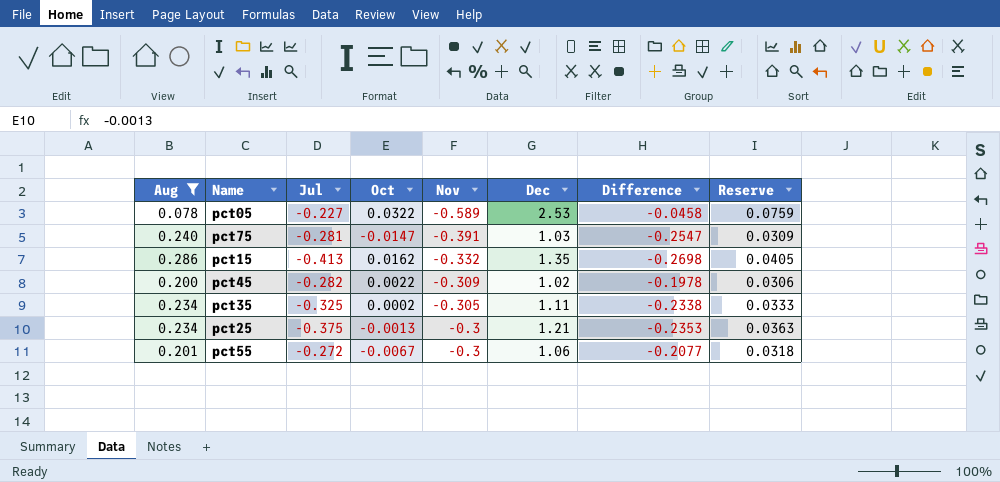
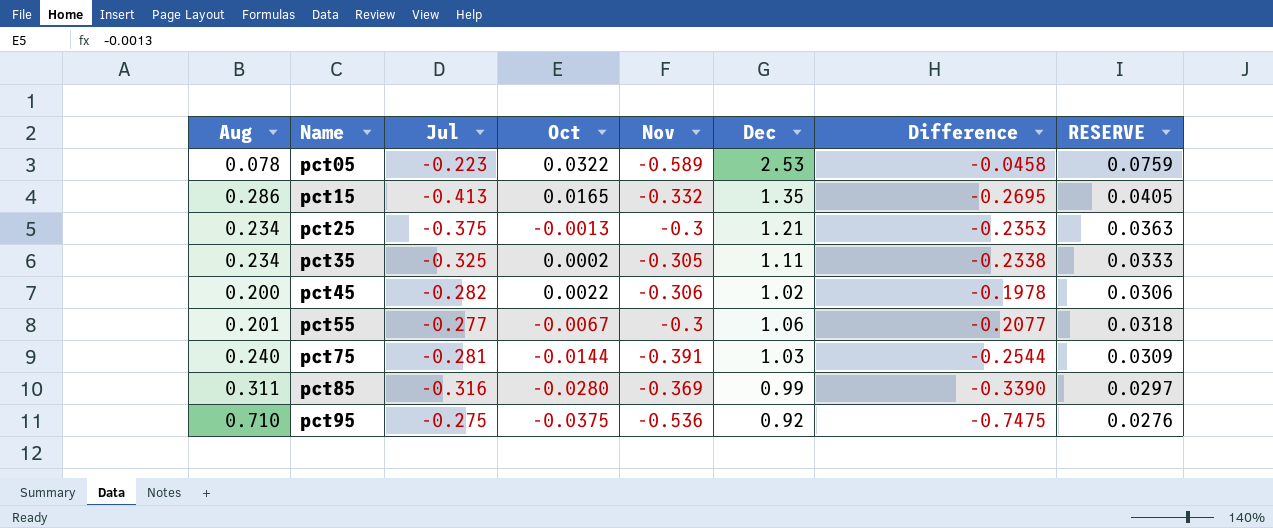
filter: Aug <= 0.286 -> none
row order: Nov ascending -> Name ascending
column name: Reserve -> RESERVE
pct05 | Jul: -0.227 -> -0.223
pct15 | Oct: 0.0162 -> 0.0165
pct15 | Difference: -0.2698 -> -0.2695
pct45 | Nov: -0.309 -> -0.306
pct55 | Jul: -0.272 -> -0.277
pct75 | Oct: -0.0147 -> -0.0144
pct75 | Difference: -0.2547 -> -0.2544

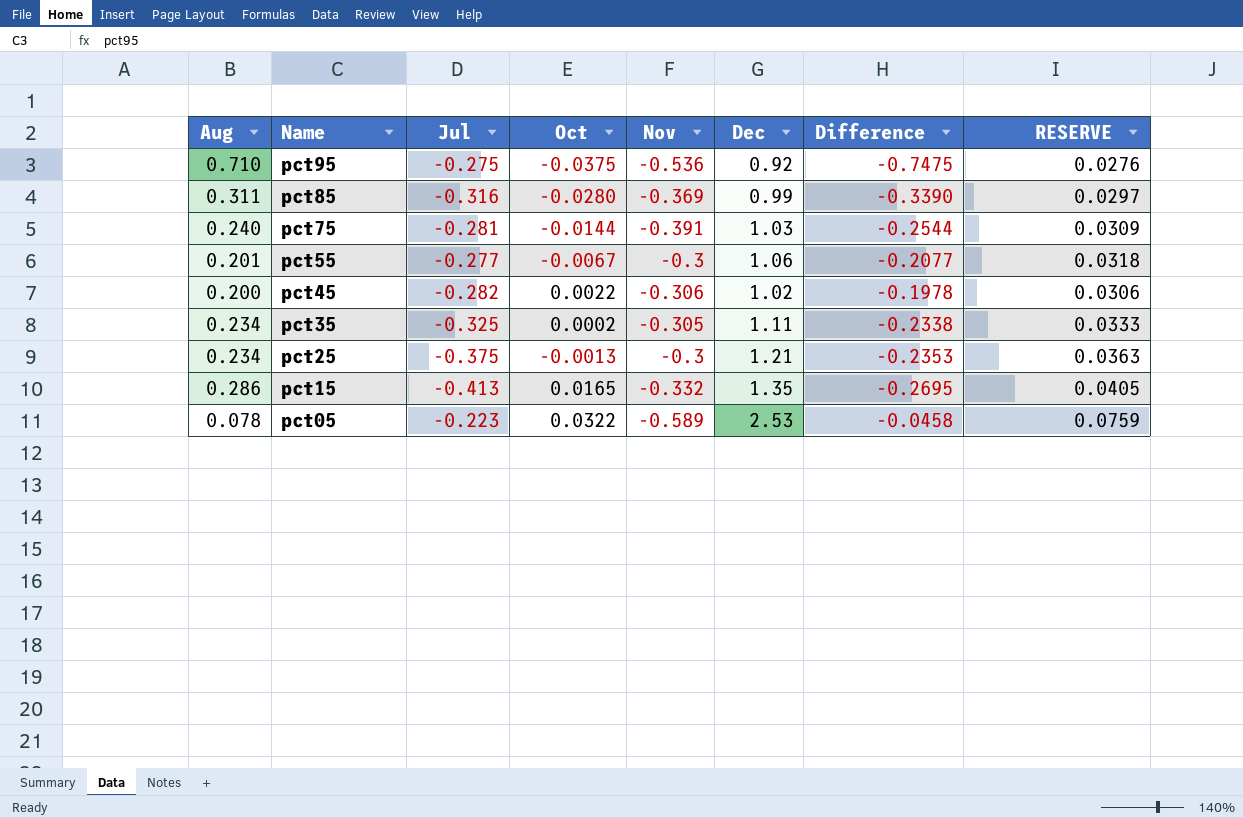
row order: Name ascending -> Name descending

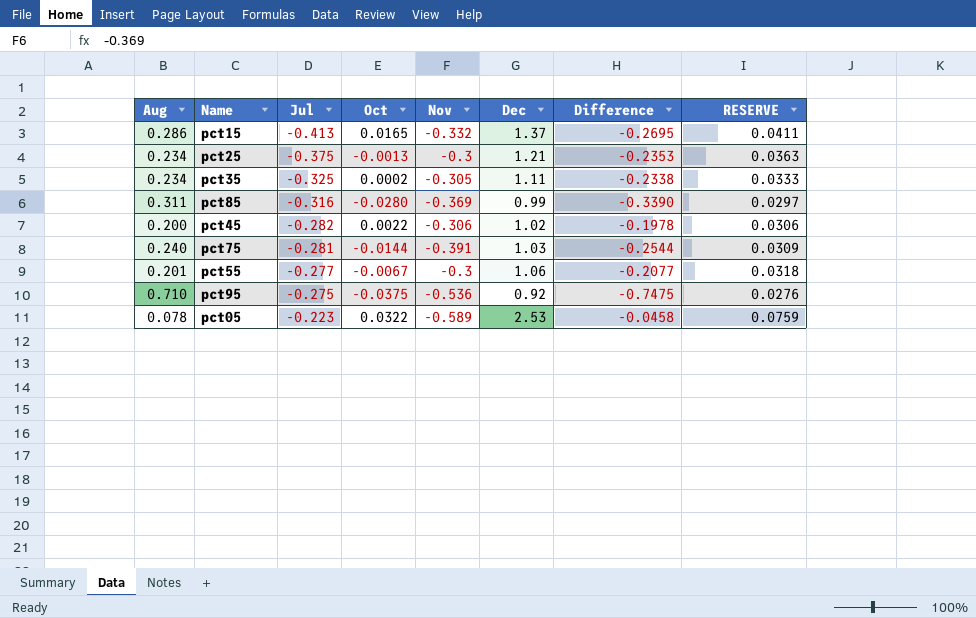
row order: Name descending -> Jul ascending
pct15 | Dec: 1.35 -> 1.37
pct15 | RESERVE: 0.0405 -> 0.0411

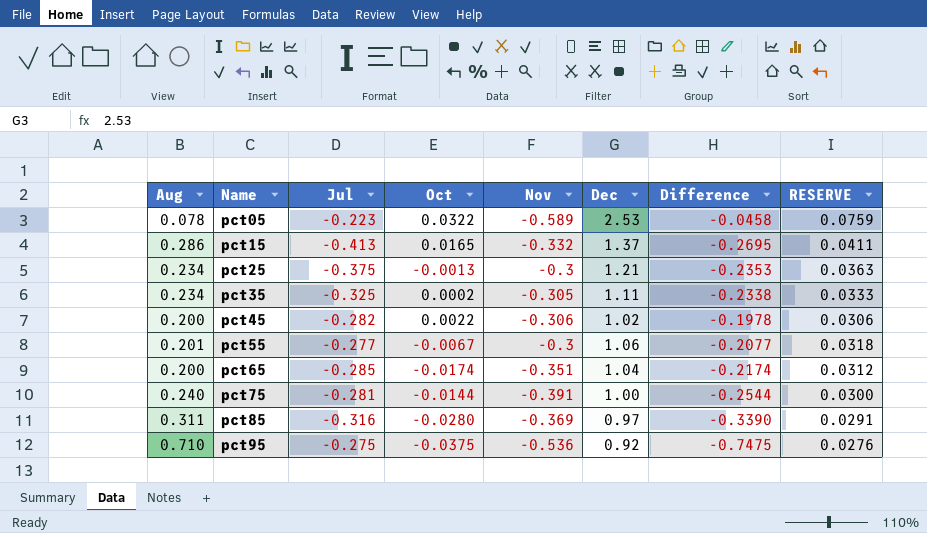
row order: Jul ascending -> Name ascending
row pct65: none -> 0.200 | -0.285 | -0.0174 | -0.351 | 1.04 | -0.2174 | 0.0312
pct75 | Dec: 1.03 -> 1.00
pct75 | RESERVE: 0.0309 -> 0.0300
pct85 | Dec: 0.99 -> 0.97
pct85 | RESERVE: 0.0297 -> 0.0291

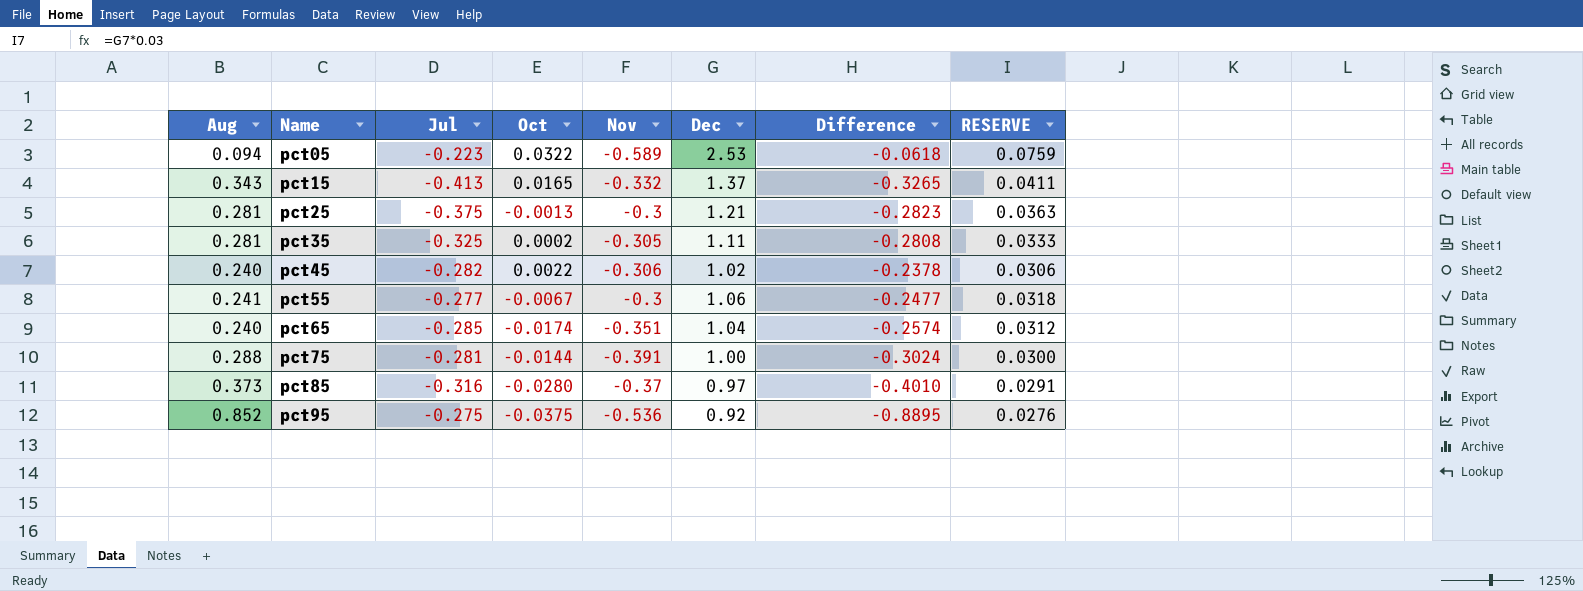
pct05 | Aug: 0.078 -> 0.094
pct05 | Difference: -0.0458 -> -0.0618
pct15 | Aug: 0.286 -> 0.343
pct15 | Difference: -0.2695 -> -0.3265
pct25 | Aug: 0.234 -> 0.281
pct25 | Difference: -0.2353 -> -0.2823
pct35 | Aug: 0.234 -> 0.281
pct35 | Difference: -0.2338 -> -0.2808
pct45 | Aug: 0.200 -> 0.240
pct45 | Difference: -0.1978 -> -0.2378
pct55 | Aug: 0.201 -> 0.241
pct55 | Difference: -0.2077 -> -0.2477
pct65 | Aug: 0.200 -> 0.240
pct65 | Difference: -0.2174 -> -0.2574
pct75 | Aug: 0.240 -> 0.288
pct75 | Difference: -0.2544 -> -0.3024
pct85 | Aug: 0.311 -> 0.373
pct85 | Nov: -0.369 -> -0.37
pct85 | Difference: -0.3390 -> -0.4010
pct95 | Aug: 0.710 -> 0.852
pct95 | Difference: -0.7475 -> -0.8895

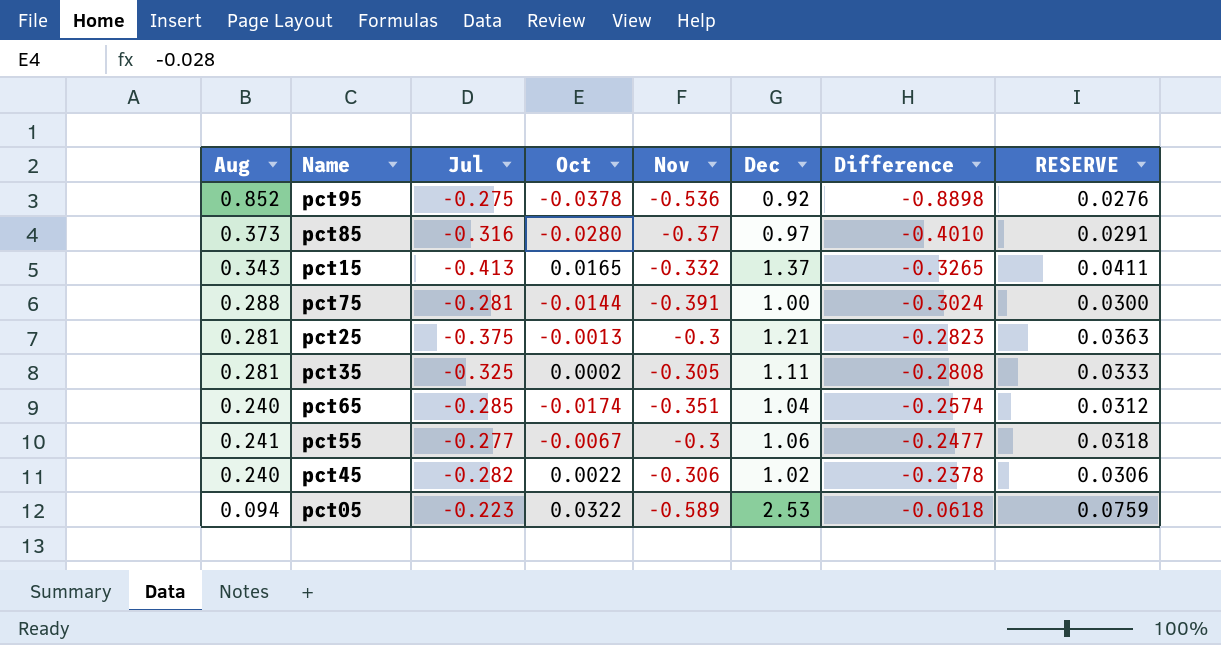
row order: Name ascending -> Difference ascending
pct95 | Oct: -0.0375 -> -0.0378
pct95 | Difference: -0.8895 -> -0.8898

